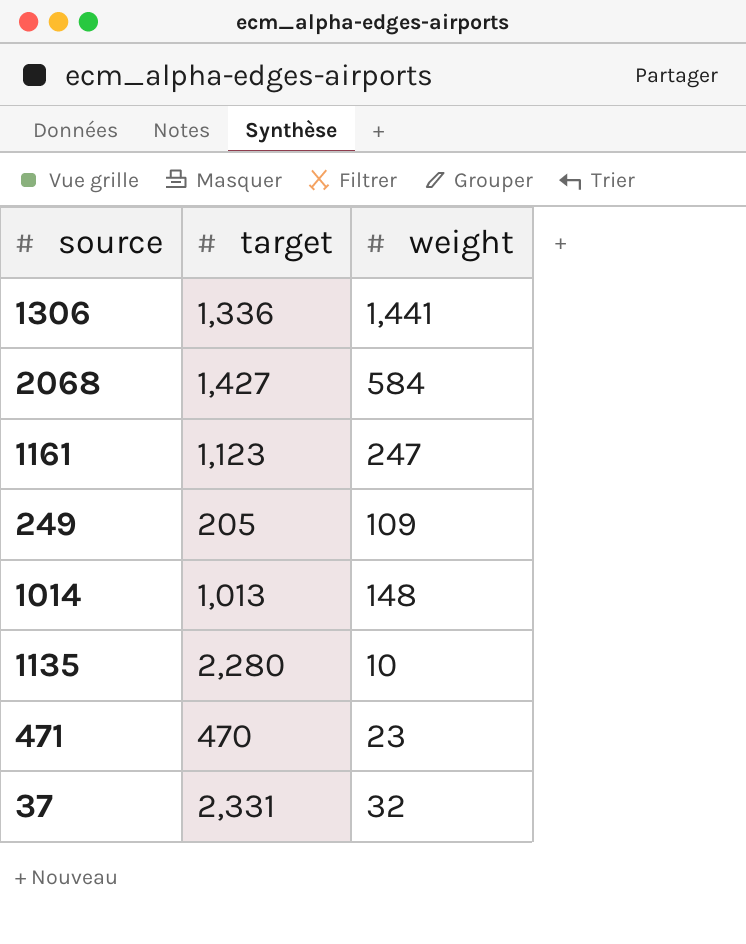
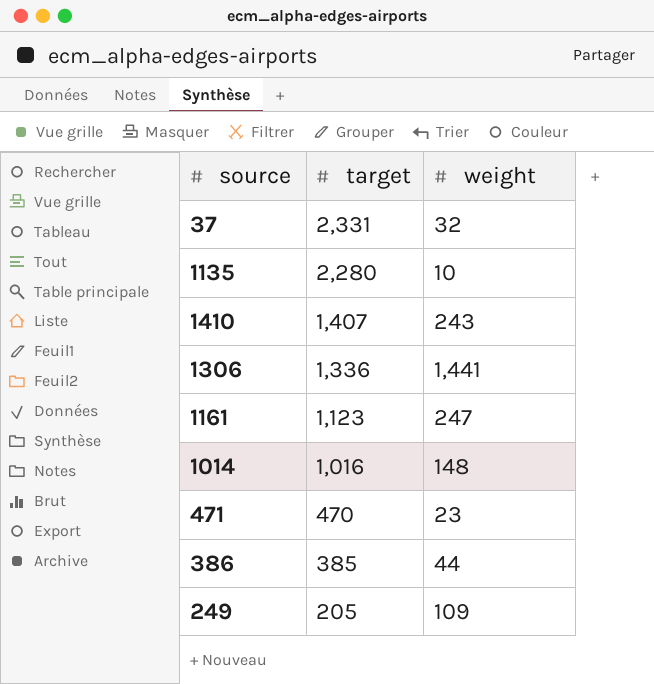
row order: none -> target descending
row 2068: 1,427 | 584 -> none
row 1410: none -> 1,407 | 243
1014 | target: 1,013 -> 1,016
row 386: none -> 385 | 44

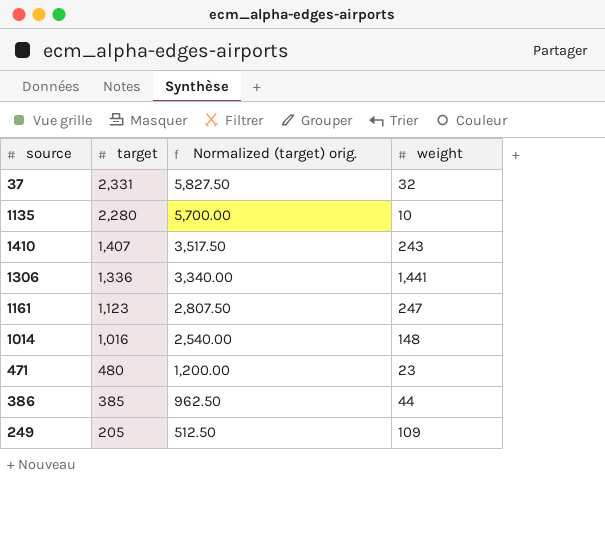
column Normalized (target) orig. | formula: none -> [target] * 2.5
471 | target: 470 -> 480

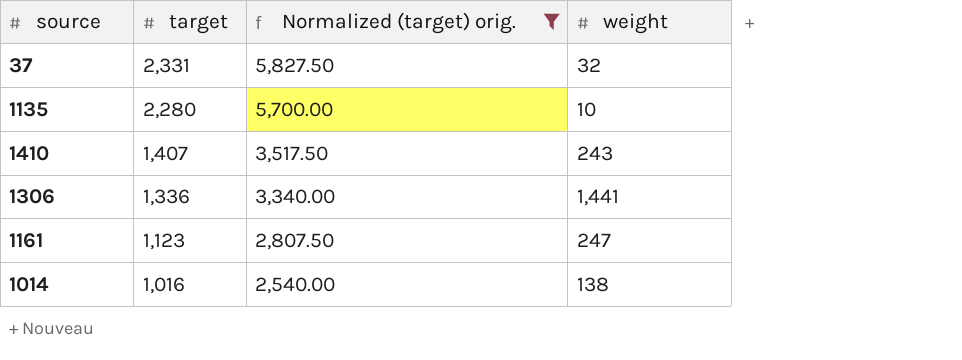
filter: none -> Normalized (target) orig. >= 2,540.00
1014 | weight: 148 -> 138

